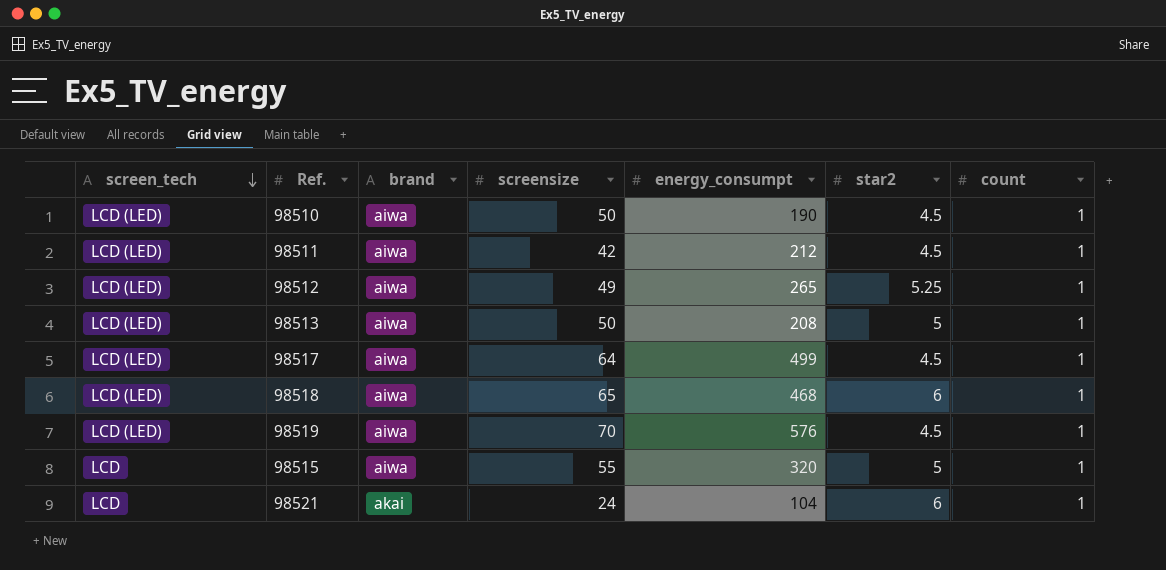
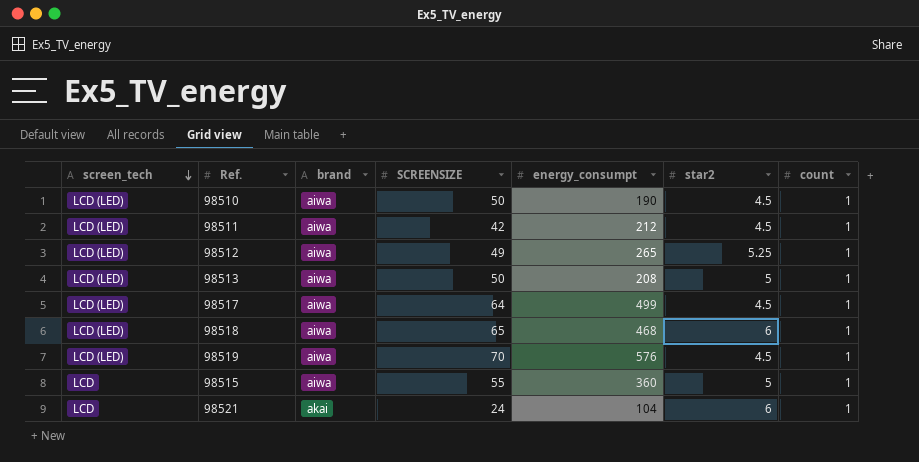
column name: screensize -> SCREENSIZE
98515 | energy_consumpt: 320 -> 360

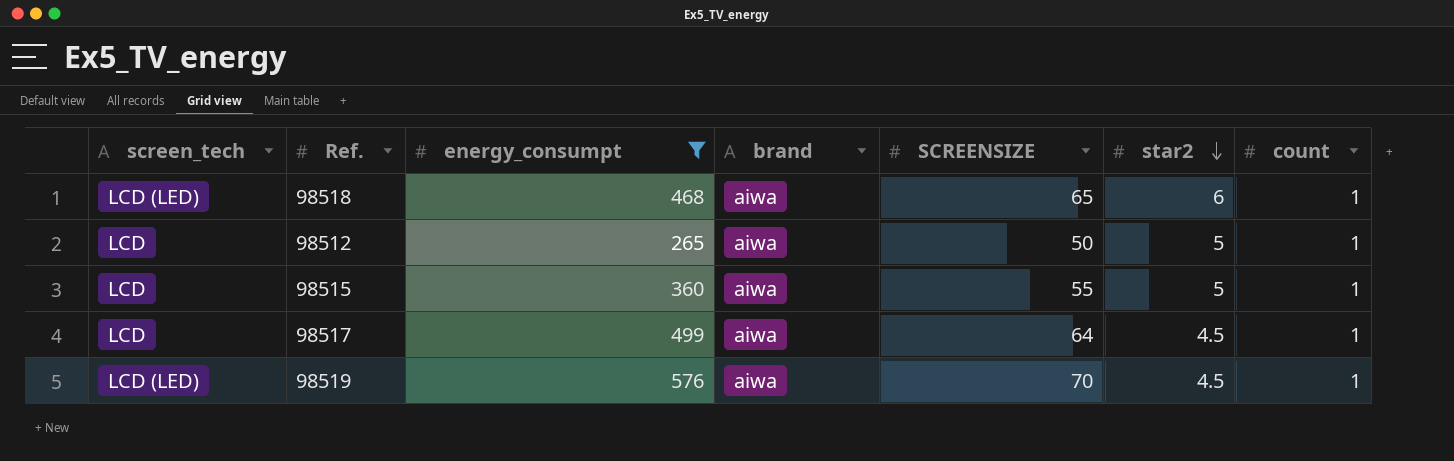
filter: none -> energy_consumpt >= 265
row order: screen_tech descending -> star2 descending
column energy_consumpt | position: 5 -> 3
98512 | screen_tech: LCD (LED) -> LCD
98512 | SCREENSIZE: 49 -> 50
98512 | star2: 5.25 -> 5
98517 | screen_tech: LCD (LED) -> LCD

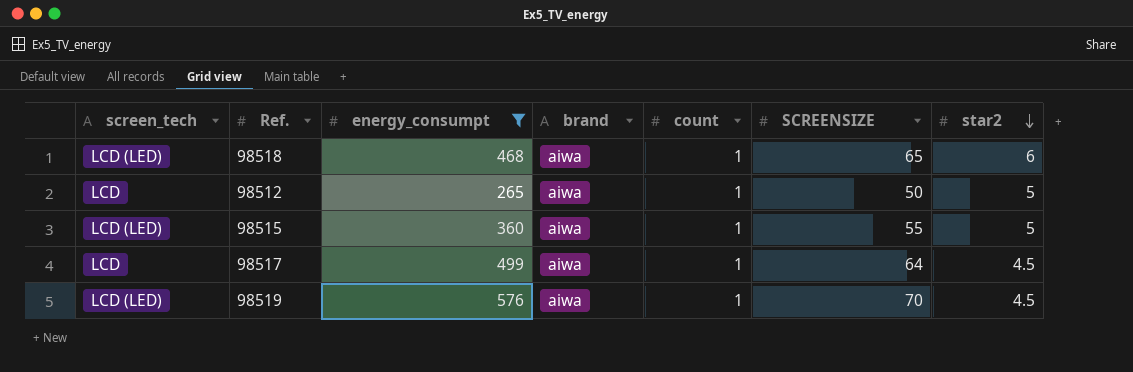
column count | position: 7 -> 5
98515 | screen_tech: LCD -> LCD (LED)

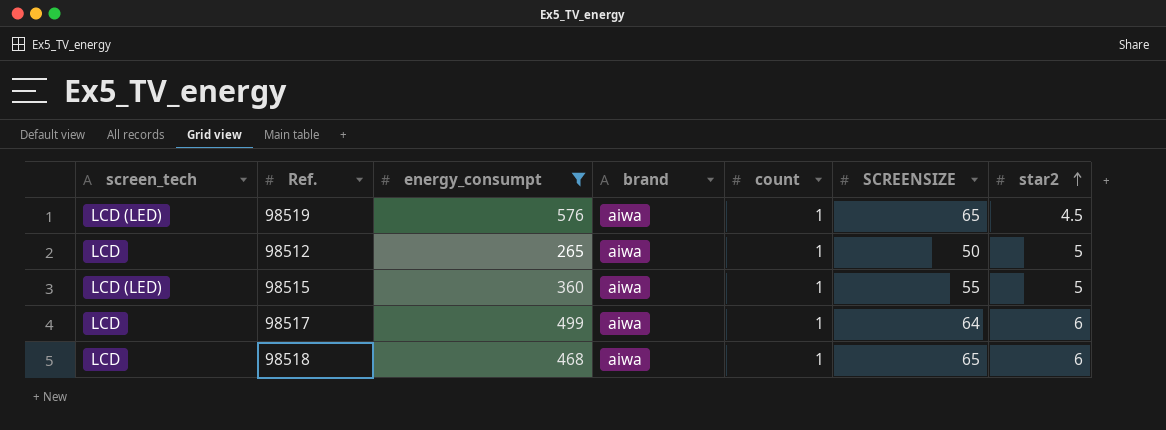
row order: star2 descending -> star2 ascending
98519 | SCREENSIZE: 70 -> 65
98517 | star2: 4.5 -> 6
98518 | screen_tech: LCD (LED) -> LCD

